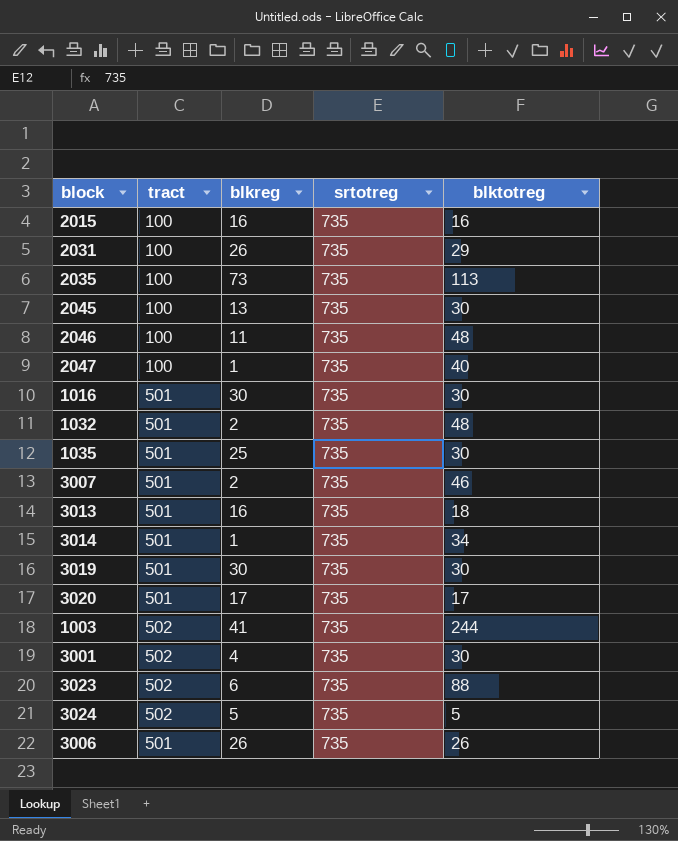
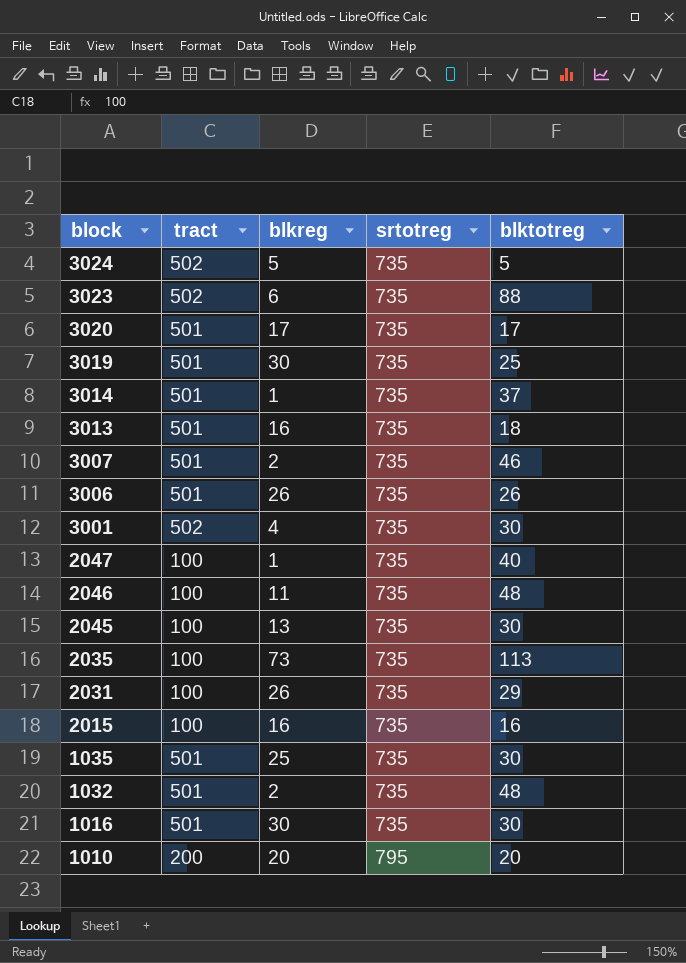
row order: none -> block descending
row 1003: 502 | 41 | 735 | 244 -> none
3019 | blktotreg: 30 -> 25
3014 | blktotreg: 34 -> 37
row 1010: none -> 200 | 20 | 795 | 20

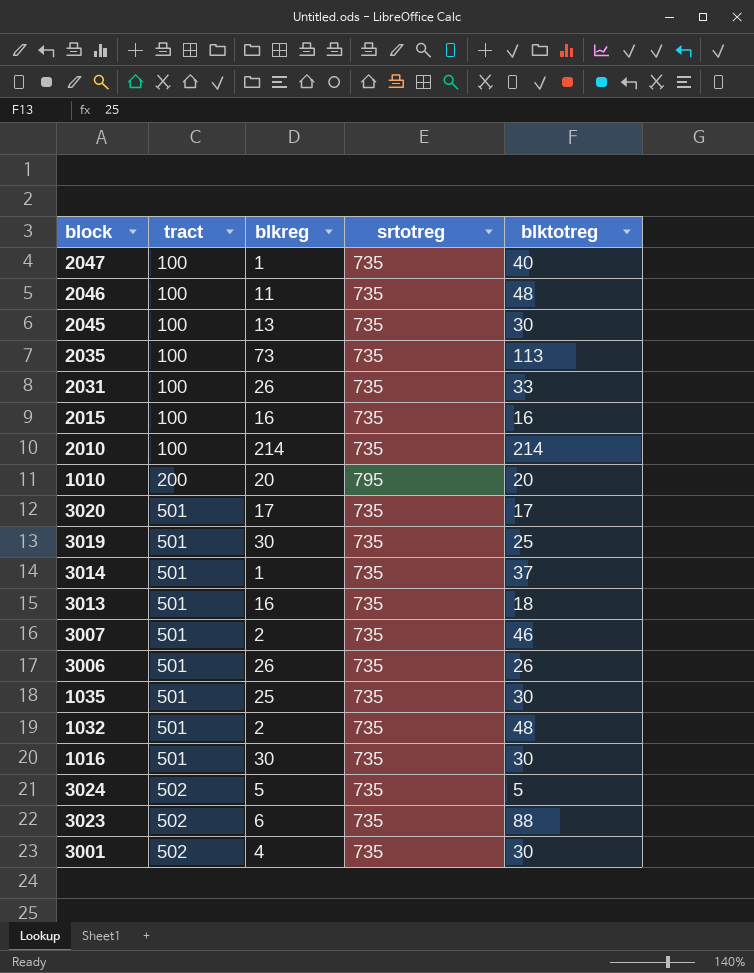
row order: block descending -> tract ascending
2031 | blktotreg: 29 -> 33
row 2010: none -> 100 | 214 | 735 | 214

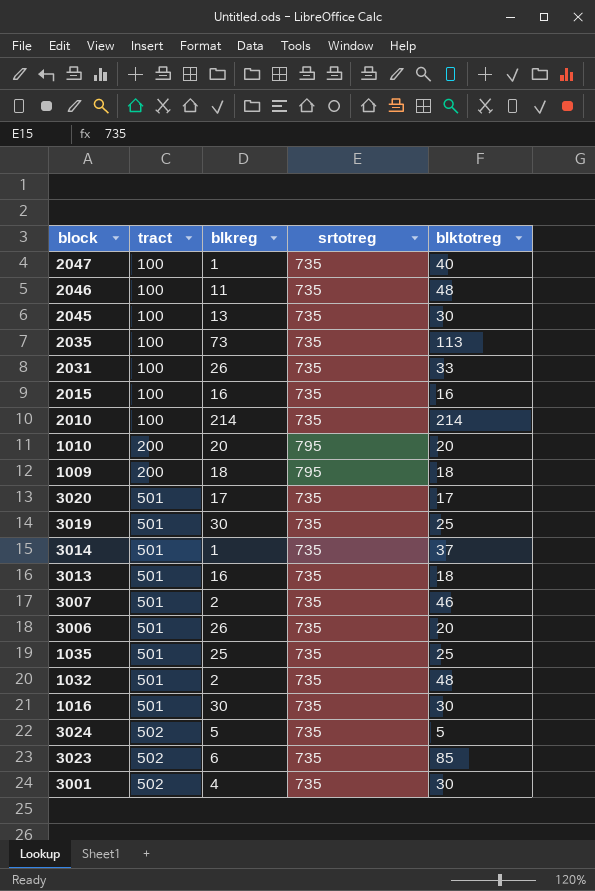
row 1009: none -> 200 | 18 | 795 | 18
3006 | blktotreg: 26 -> 20
1035 | blktotreg: 30 -> 25
3023 | blktotreg: 88 -> 85

